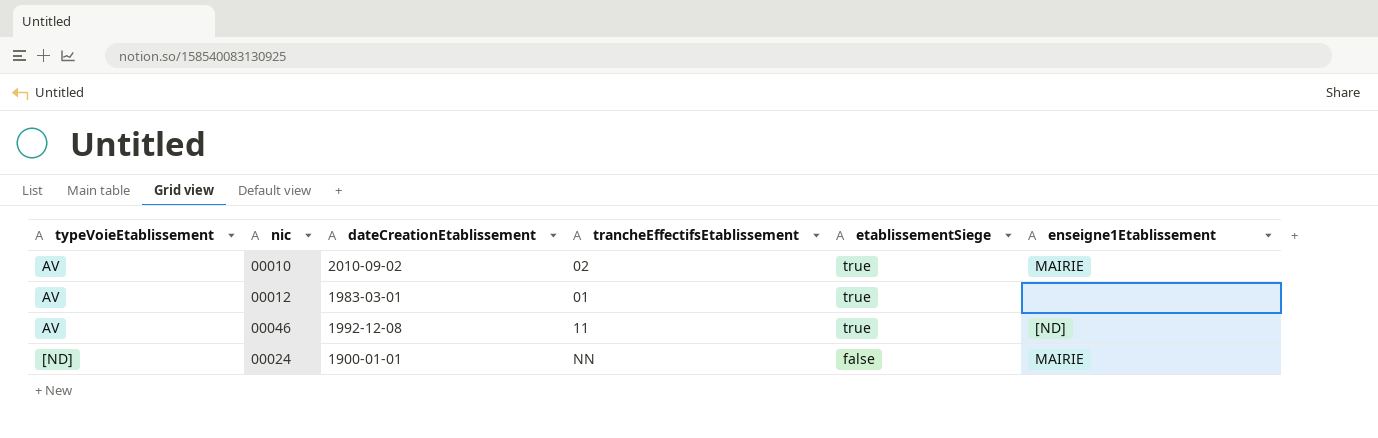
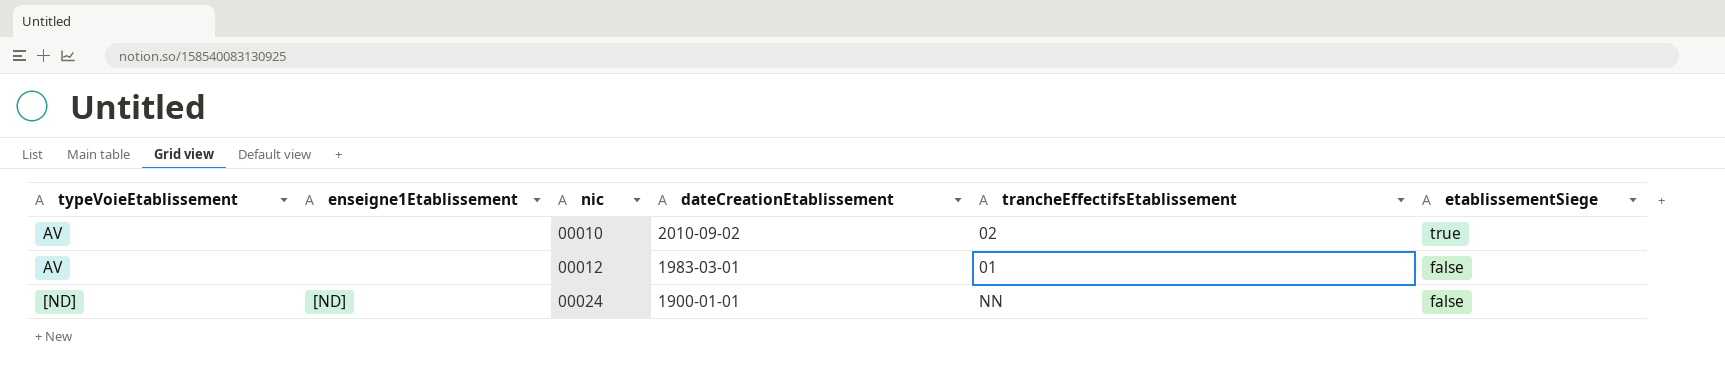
column enseigne1Etablissement | position: 6 -> 2
row 00046: AV | 1992-12-08 | 11 | true | [ND] -> none
00010 | enseigne1Etablissement: MAIRIE -> none
00012 | etablissementSiege: true -> false
00024 | enseigne1Etablissement: MAIRIE -> [ND]

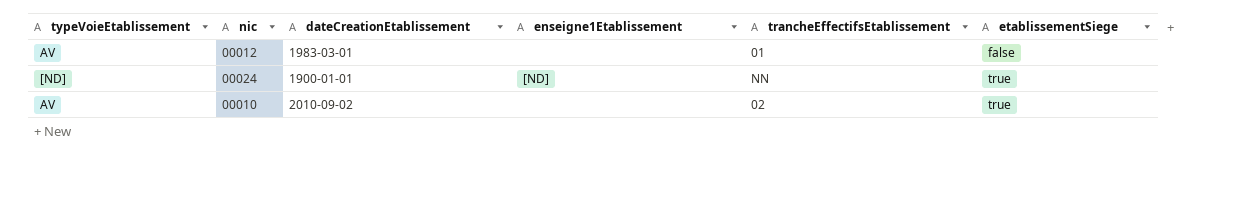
row order: typeVoieEtablissement descending -> etablissementSiege ascending
column enseigne1Etablissement | position: 2 -> 4
00024 | etablissementSiege: false -> true

